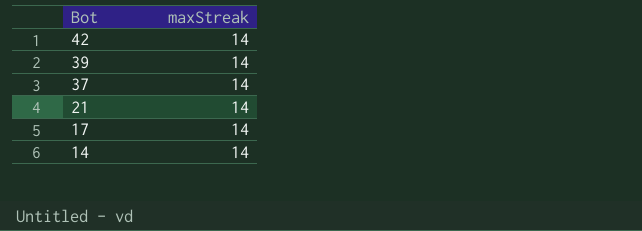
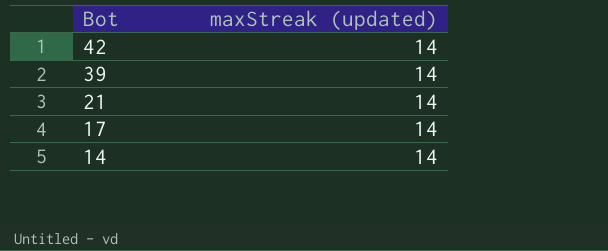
column name: maxStreak -> maxStreak (updated)
row 37: 14 -> none

